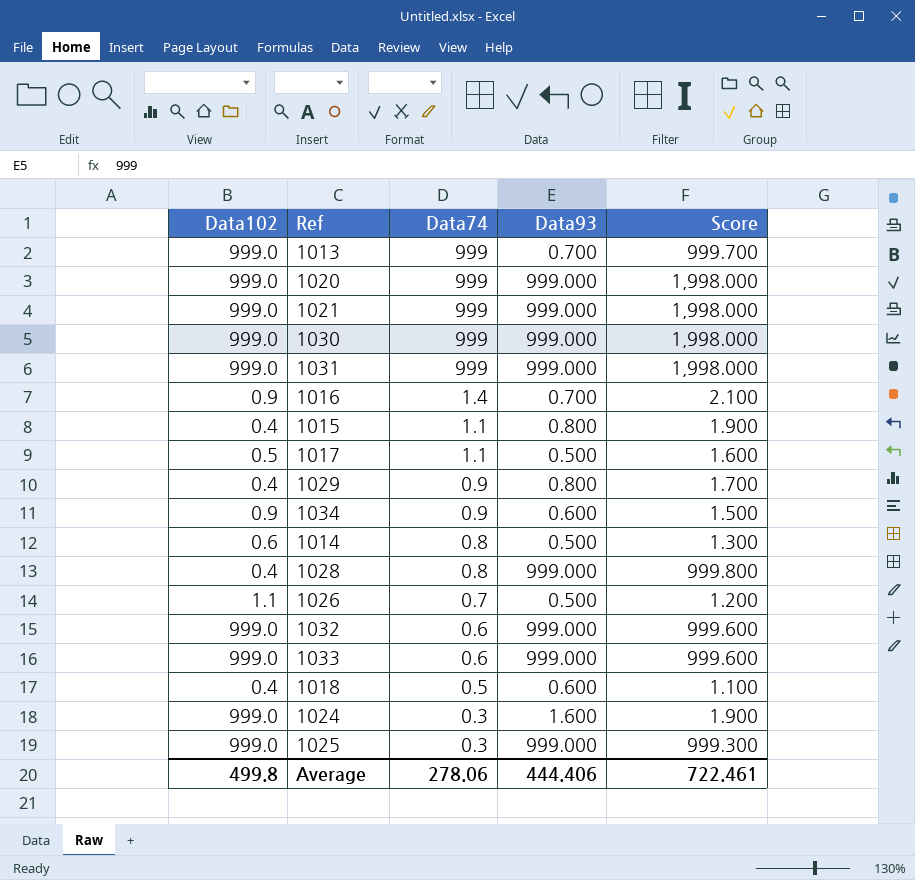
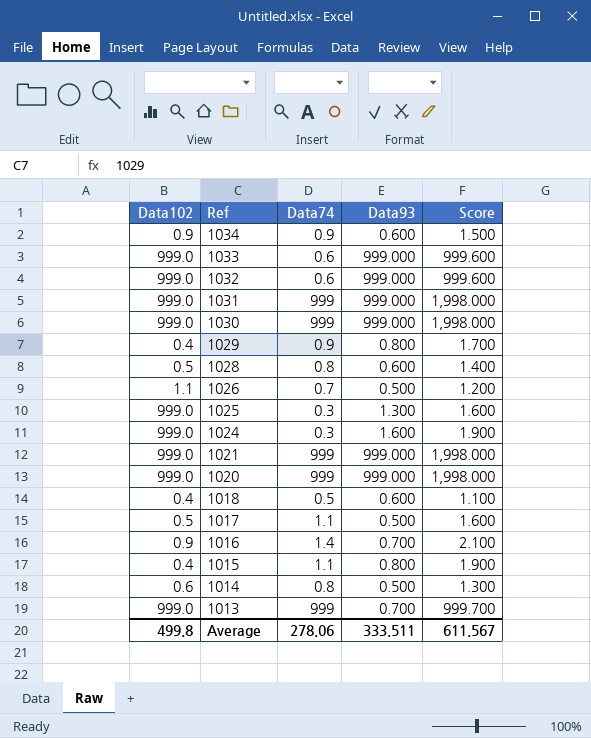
row order: Data74 descending -> Ref descending
1028 | Data102: 0.4 -> 0.5
1028 | Data93: 999.000 -> 0.600
1028 | Score: 999.800 -> 1.400
1025 | Data93: 999.000 -> 1.300
1025 | Score: 999.300 -> 1.600
Average | Data93: 444.406 -> 333.511
Average | Score: 722.461 -> 611.567

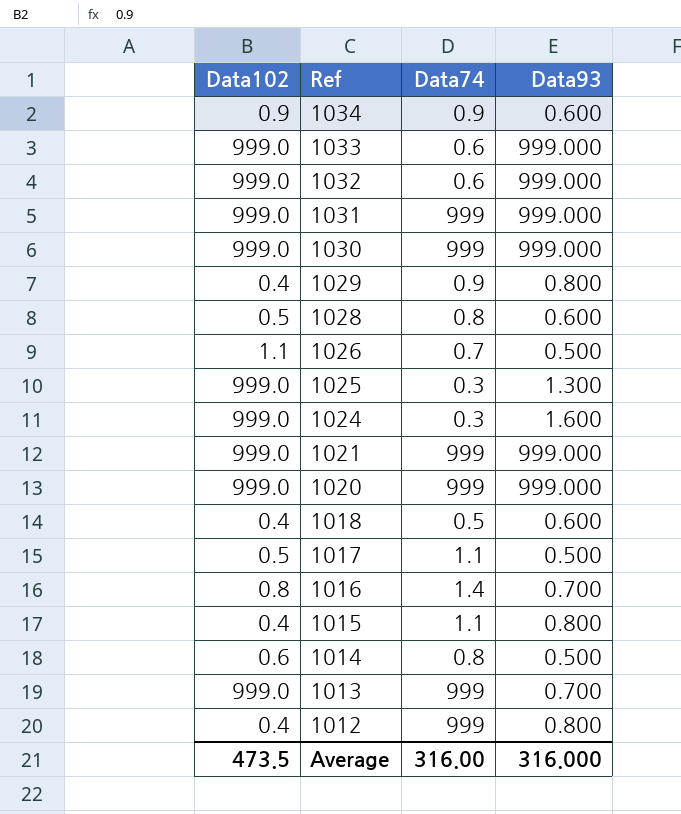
column Score | formula: [Data74] + [Data93] -> none
1016 | Data102: 0.9 -> 0.8
row 1012: none -> 0.4 | 999 | 0.800
Average | Data102: 499.8 -> 473.5
Average | Data74: 278.06 -> 316.00
Average | Data93: 333.511 -> 316.000

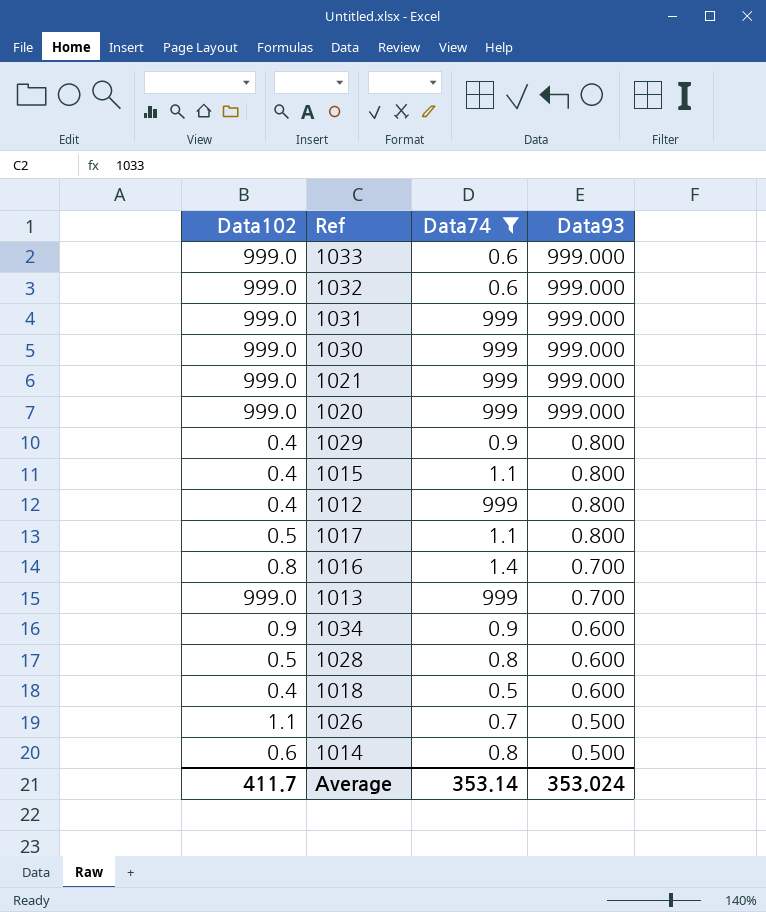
filter: none -> Data74 != 0.3
row order: Ref descending -> Data93 descending
1017 | Data93: 0.500 -> 0.800
Average | Data102: 473.5 -> 411.7
Average | Data74: 316.00 -> 353.14
Average | Data93: 316.000 -> 353.024

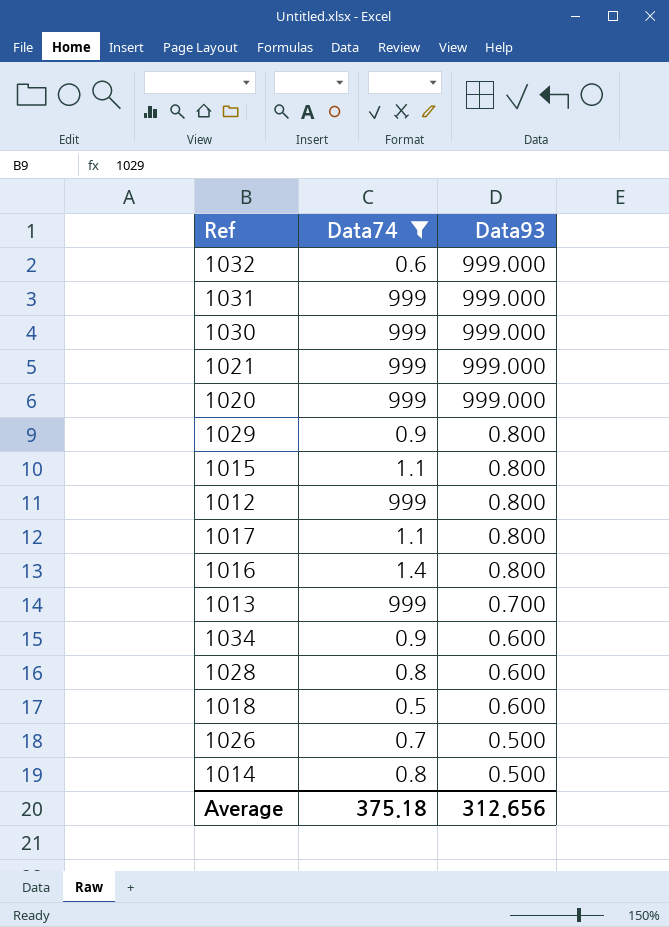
column Data102 | position: 1 -> none
row 1033: 999.0 | 0.6 | 999.000 -> none
1016 | Data93: 0.700 -> 0.800
Average | Data74: 353.14 -> 375.18
Average | Data93: 353.024 -> 312.656

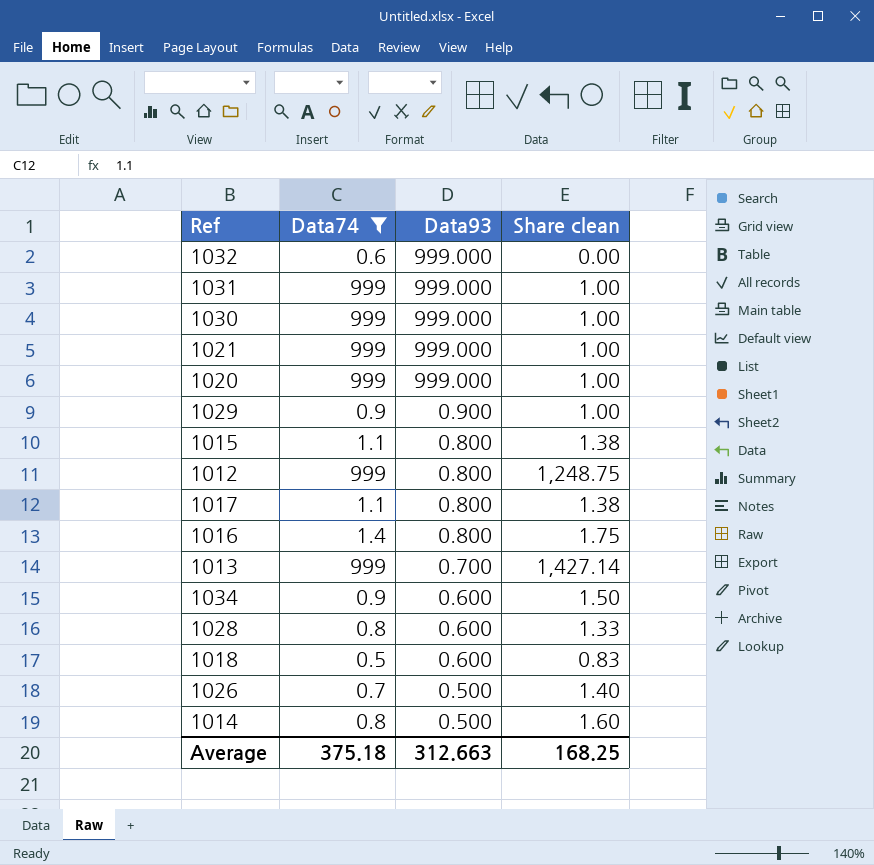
column Share clean | formula: none -> [Data74] / [Data93]
1029 | Data93: 0.800 -> 0.900
Average | Data93: 312.656 -> 312.663

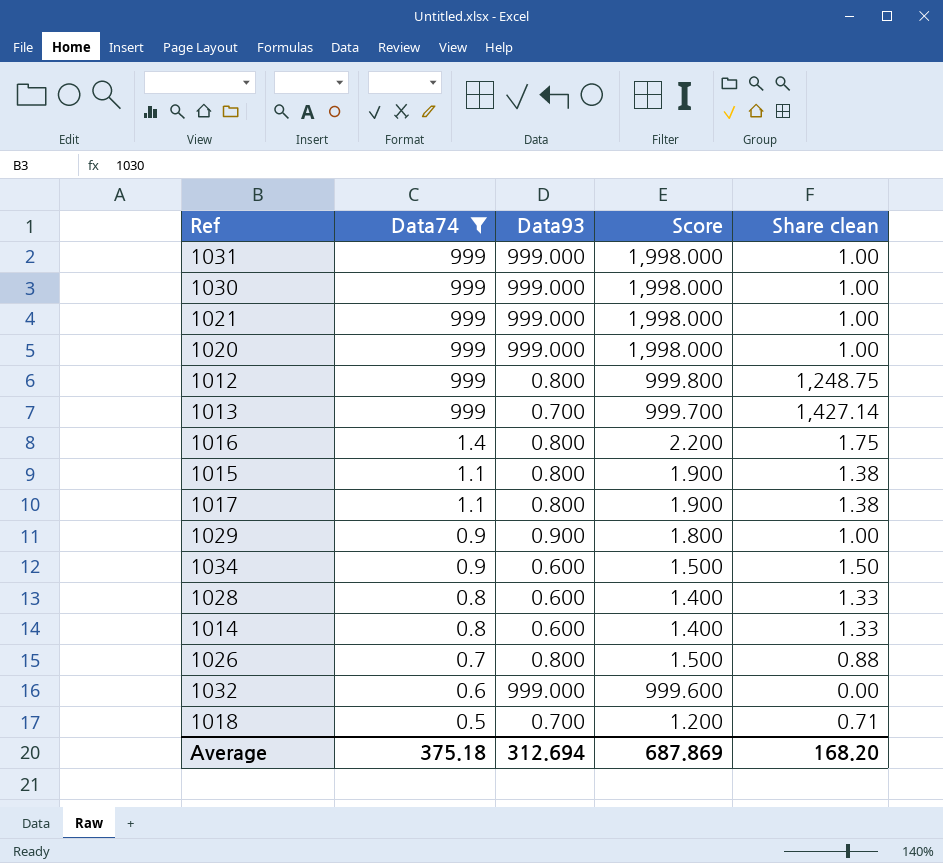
row order: Data93 descending -> Data74 descending
column Score | formula: none -> [Data74] + [Data93]
1014 | Data93: 0.500 -> 0.600
1014 | Share clean: 1.60 -> 1.33
1026 | Data93: 0.500 -> 0.800
1026 | Share clean: 1.40 -> 0.88
1018 | Data93: 0.600 -> 0.700
1018 | Share clean: 0.83 -> 0.71
Average | Data93: 312.663 -> 312.694
Average | Share clean: 168.25 -> 168.20

